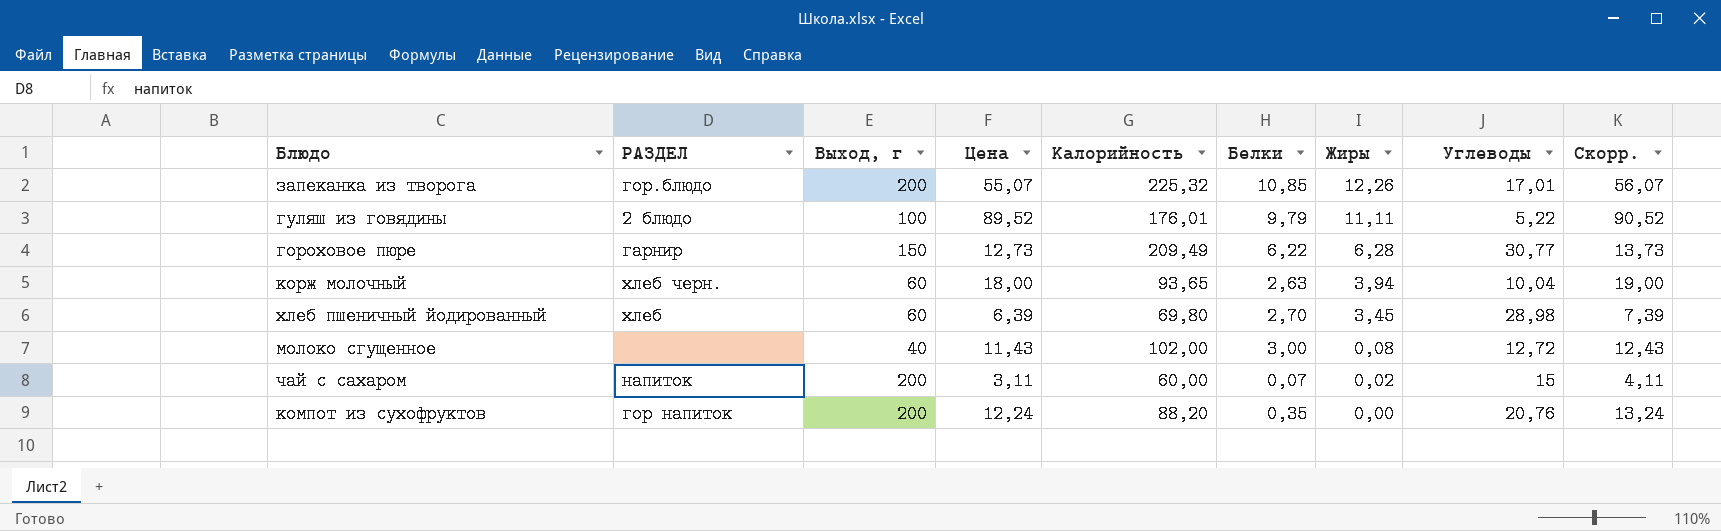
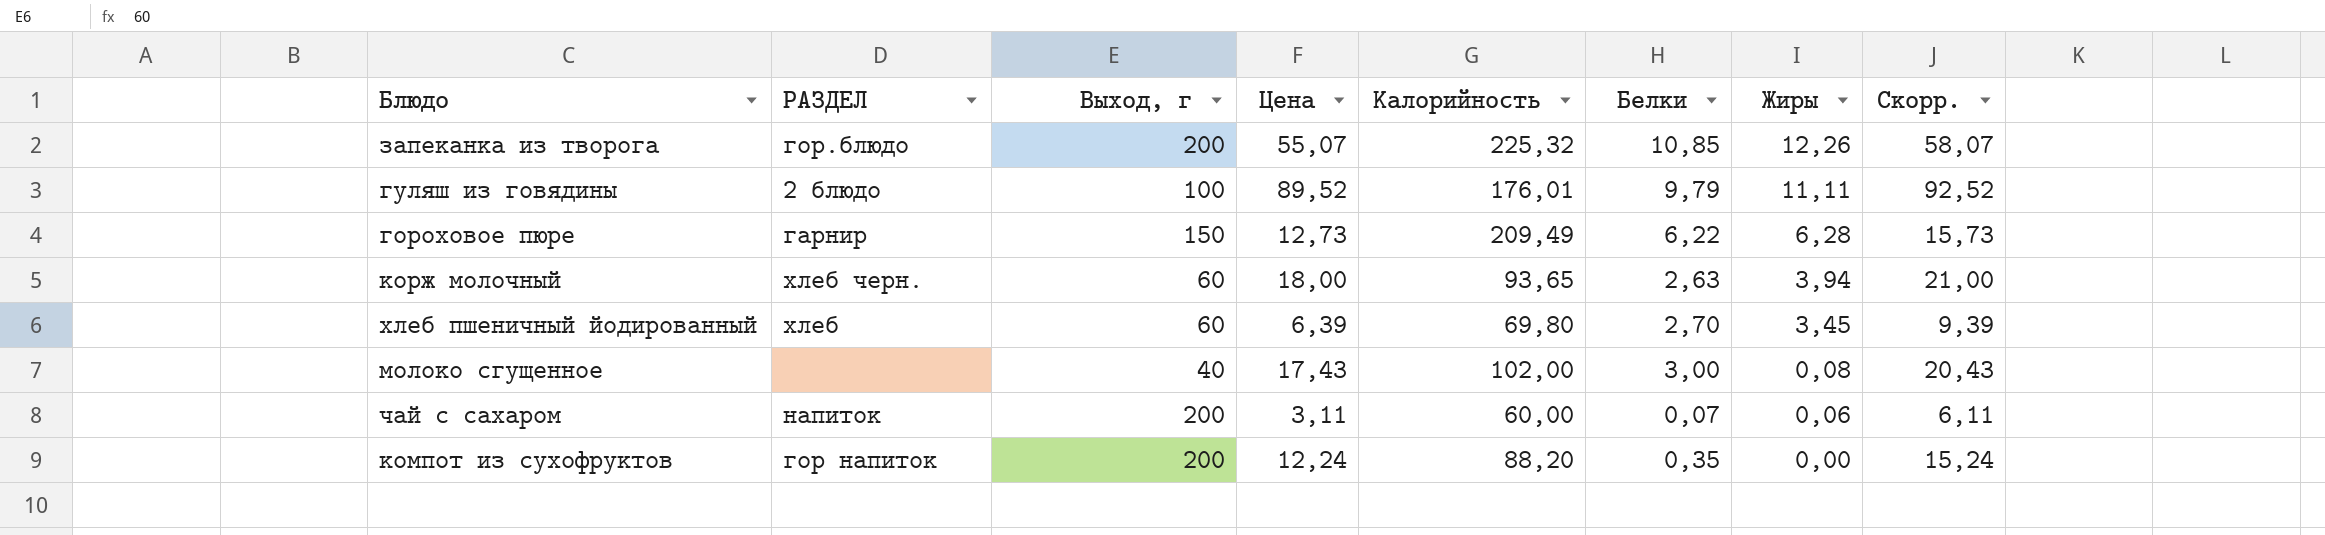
column Углеводы | position: 8 -> none
column Скорр. | formula: [Цена] + 1 -> [Цена] + 3
молоко сгущенное | Цена: 11,43 -> 17,43
чай с сахаром | Жиры: 0,02 -> 0,06

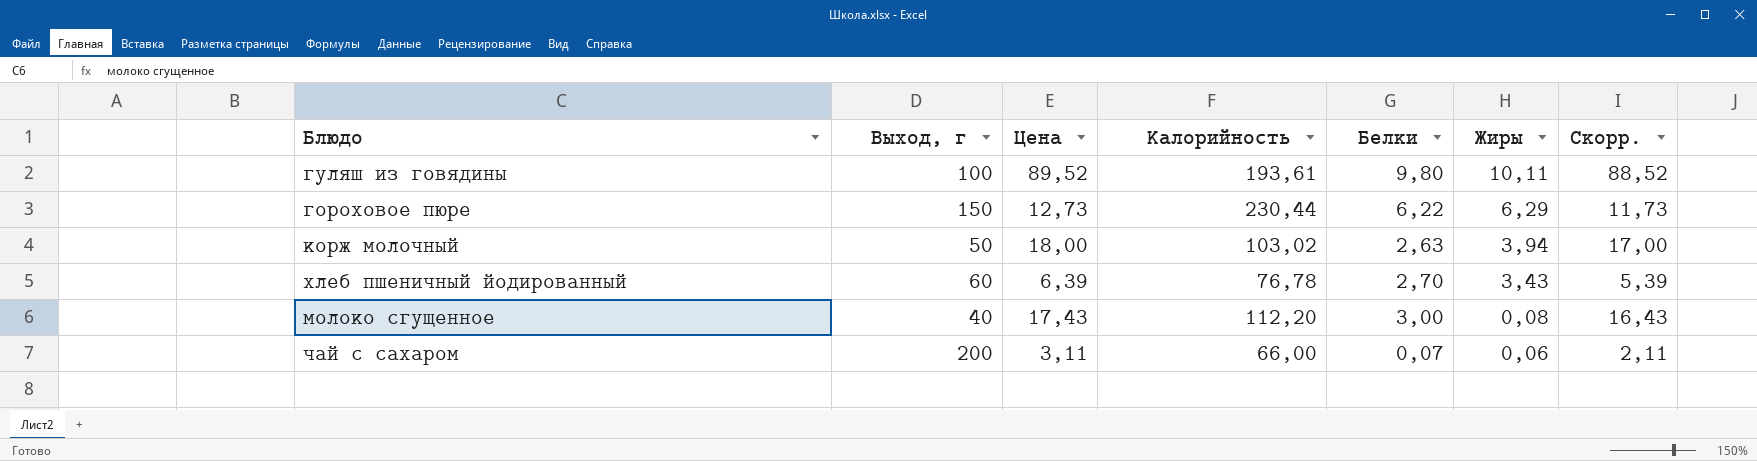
column РАЗДЕЛ | position: 2 -> none
column Скорр. | formula: [Цена] + 3 -> [Цена] - 1
row запеканка из творога: гор.блюдо | 200 | 55,07 | 225,32 | 10,85 | 12,26 | 58,07 -> none
row компот из сухофруктов: гор напиток | 200 | 12,24 | 88,20 | 0,35 | 0,00 | 15,24 -> none
гуляш из говядины | Калорийность: 176,01 -> 193,61
гуляш из говядины | Белки: 9,79 -> 9,80
гуляш из говядины | Жиры: 11,11 -> 10,11
гороховое пюре | Калорийность: 209,49 -> 230,44
гороховое пюре | Жиры: 6,28 -> 6,29
корж молочный | Выход, г: 60 -> 50
корж молочный | Калорийность: 93,65 -> 103,02
хлеб пшеничный йодированный | Калорийность: 69,80 -> 76,78
хлеб пшеничный йодированный | Жиры: 3,45 -> 3,43
молоко сгущенное | Калорийность: 102,00 -> 112,20
чай с сахаром | Калорийность: 60,00 -> 66,00

